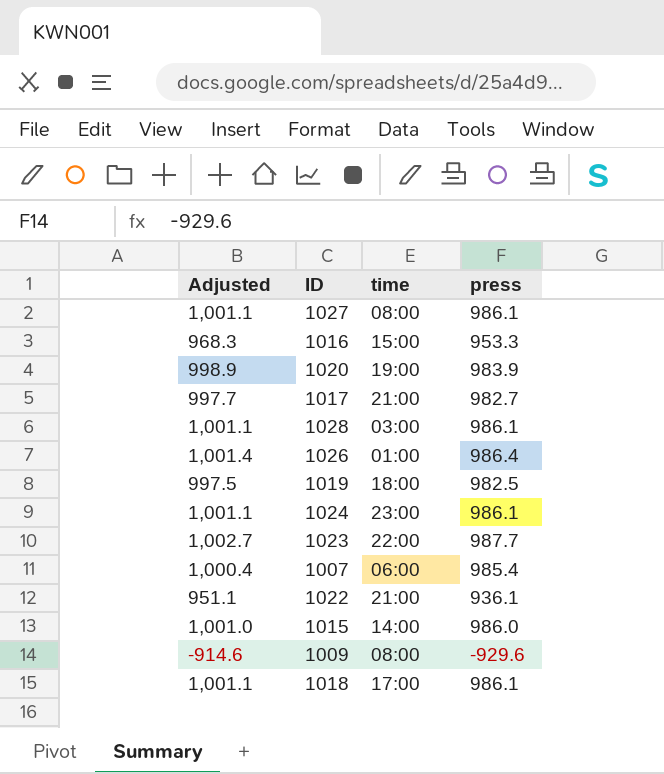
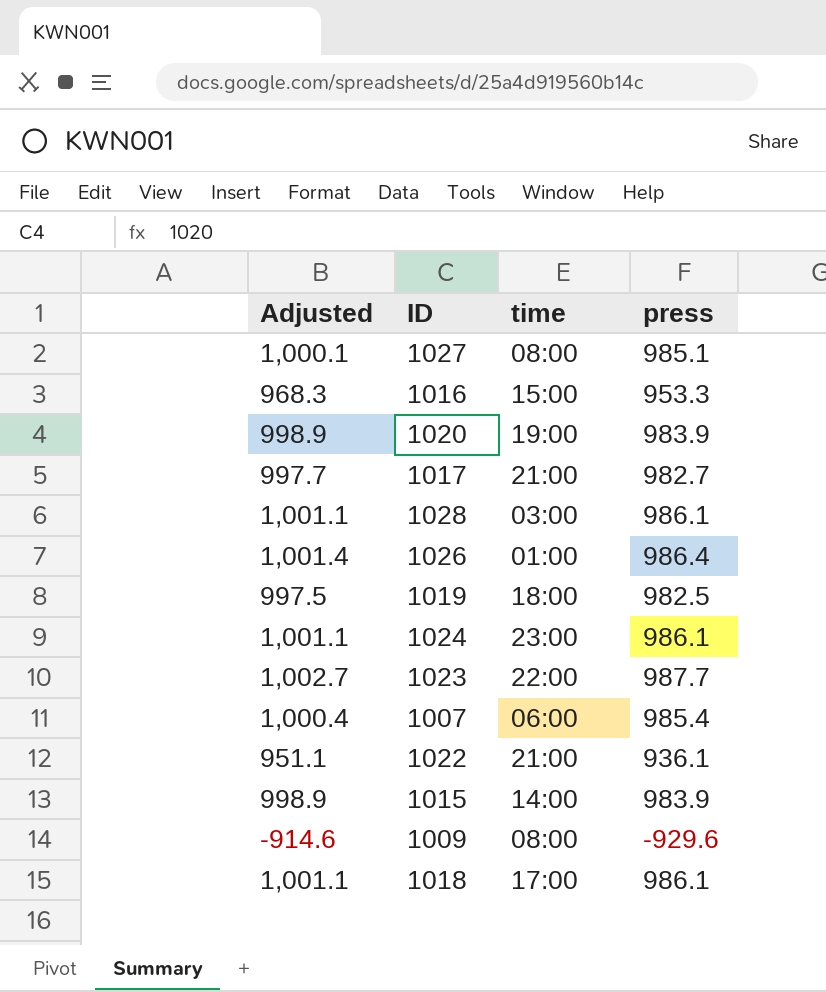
1027 | Adjusted: 1,001.1 -> 1,000.1
1027 | press: 986.1 -> 985.1
1015 | Adjusted: 1,001.0 -> 998.9
1015 | press: 986.0 -> 983.9

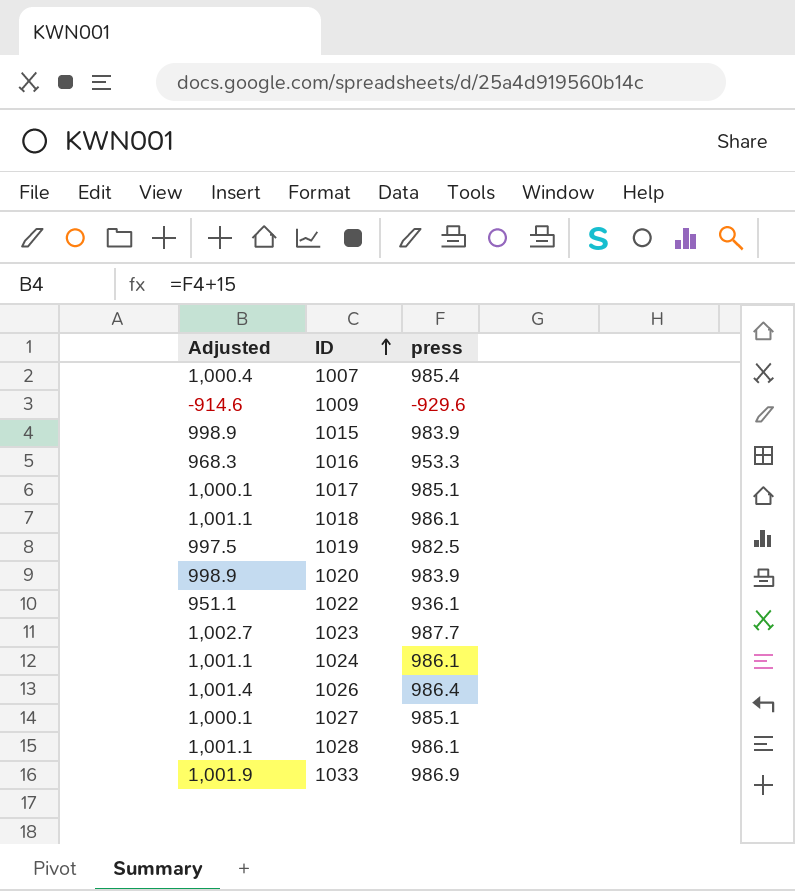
row order: none -> ID ascending
column time | position: 3 -> none
1017 | Adjusted: 997.7 -> 1,000.1
1017 | press: 982.7 -> 985.1
row 1033: none -> 1,001.9 | 986.9

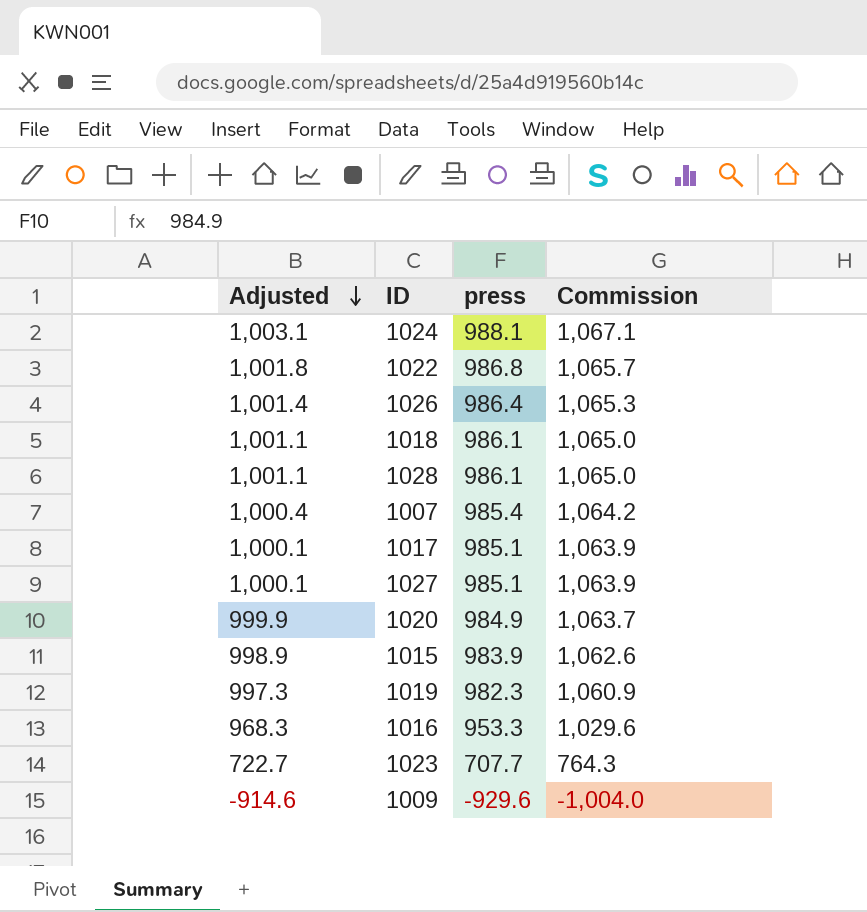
row order: ID ascending -> Adjusted descending
column Commission | formula: none -> [press] * 1.08
row 1033: 1,001.9 | 986.9 -> none
1024 | Adjusted: 1,001.1 -> 1,003.1
1024 | press: 986.1 -> 988.1
1022 | Adjusted: 951.1 -> 1,001.8
1022 | press: 936.1 -> 986.8
1020 | Adjusted: 998.9 -> 999.9
1020 | press: 983.9 -> 984.9
1019 | Adjusted: 997.5 -> 997.3
1019 | press: 982.5 -> 982.3
1023 | Adjusted: 1,002.7 -> 722.7
1023 | press: 987.7 -> 707.7

